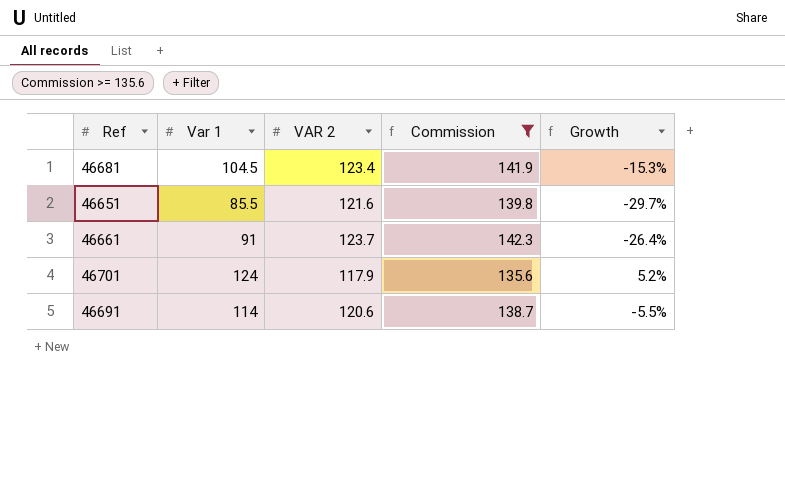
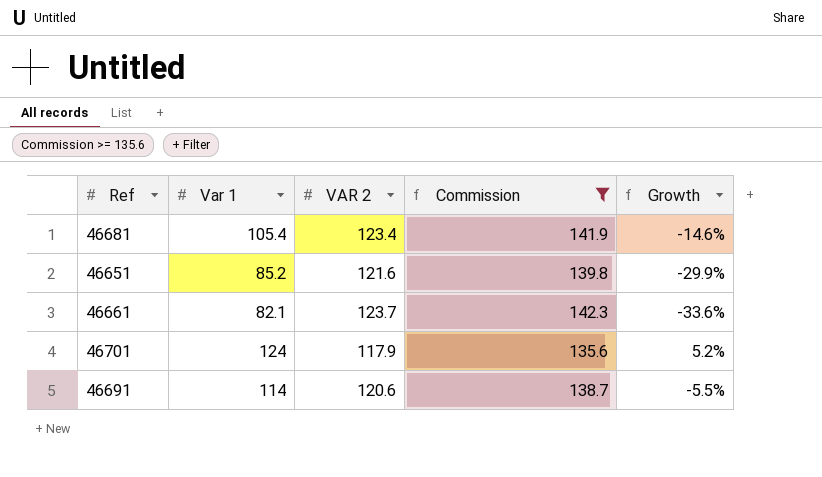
46681 | Var 1: 104.5 -> 105.4
46681 | Growth: -15.3% -> -14.6%
46651 | Var 1: 85.5 -> 85.2
46651 | Growth: -29.7% -> -29.9%
46661 | Var 1: 91 -> 82.1
46661 | Growth: -26.4% -> -33.6%

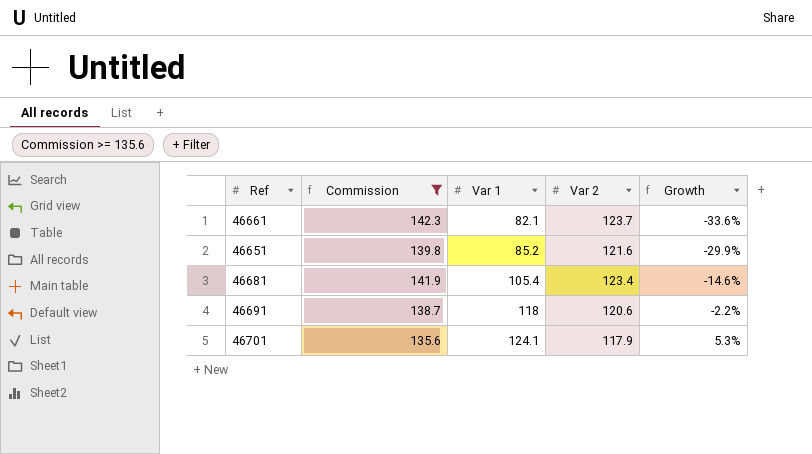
row order: none -> Var 1 ascending
column Commission | position: 4 -> 2
column name: VAR 2 -> Var 2
46691 | Var 1: 114 -> 118
46691 | Growth: -5.5% -> -2.2%
46701 | Var 1: 124 -> 124.1
46701 | Growth: 5.2% -> 5.3%

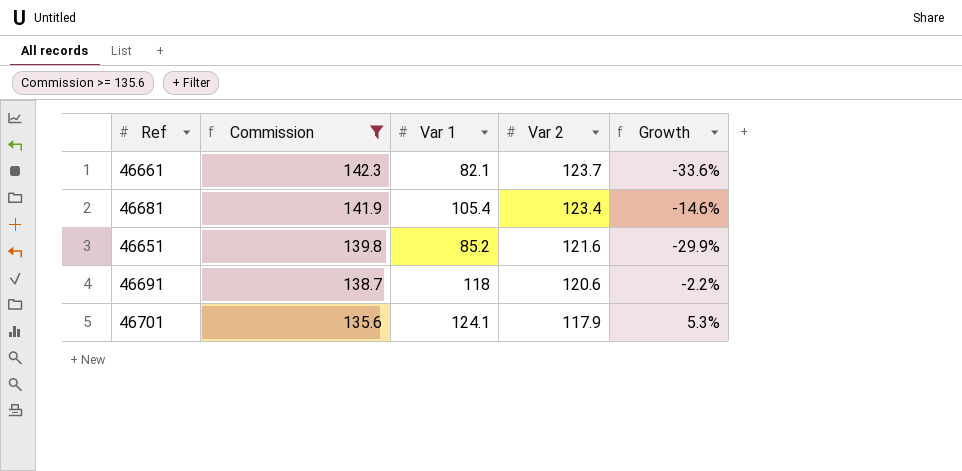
row order: Var 1 ascending -> Commission descending

